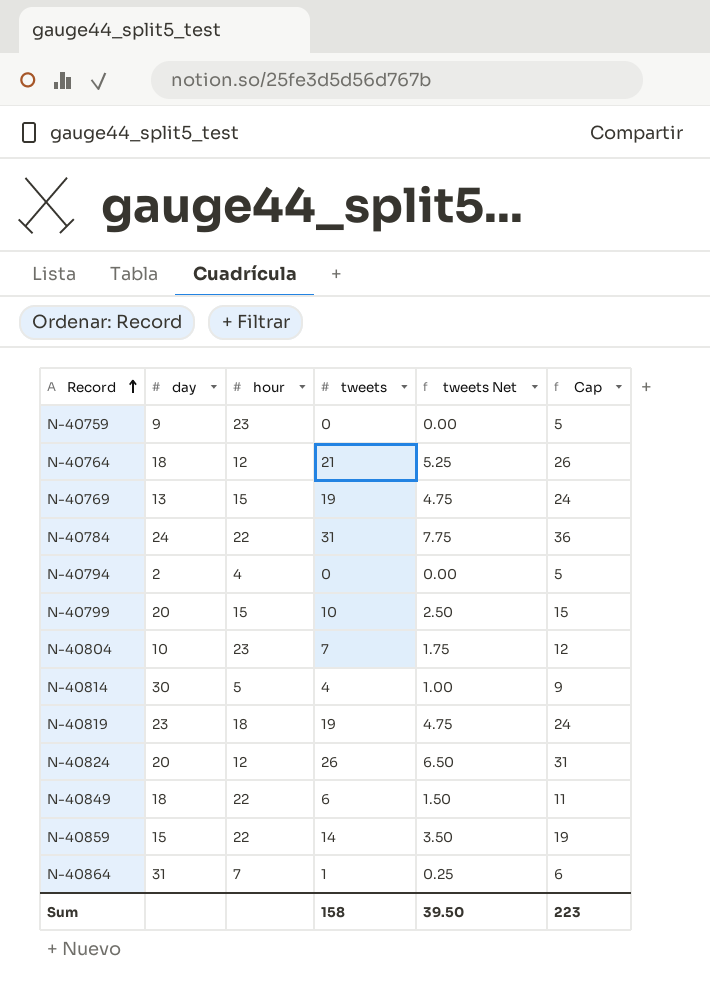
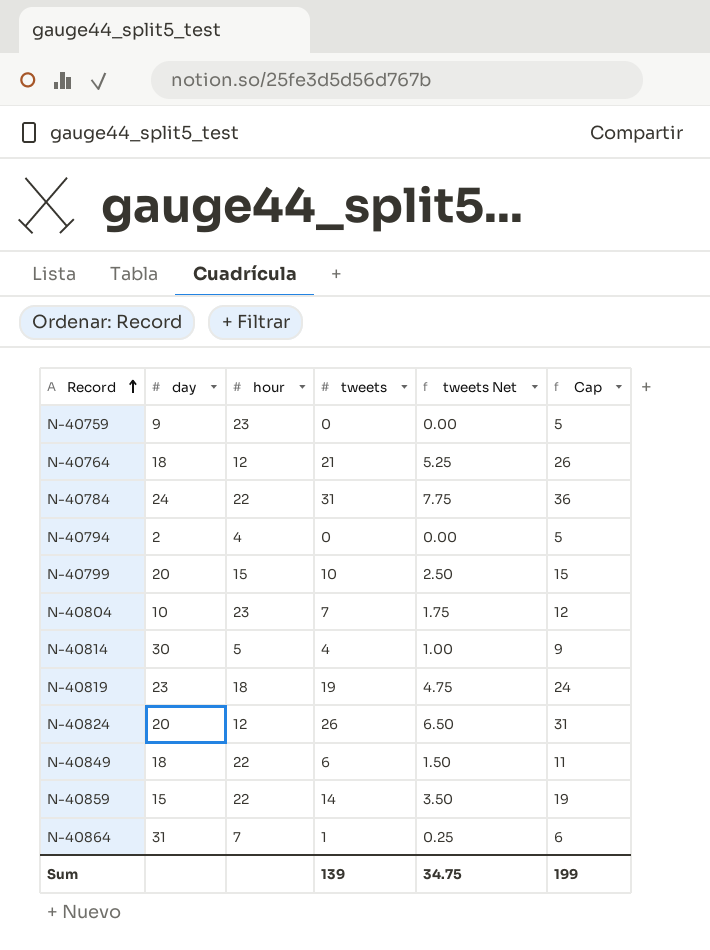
row N-40769: 13 | 15 | 19 | 4.75 | 24 -> none
Sum | tweets: 158 -> 139
Sum | tweets Net: 39.50 -> 34.75
Sum | Cap: 223 -> 199

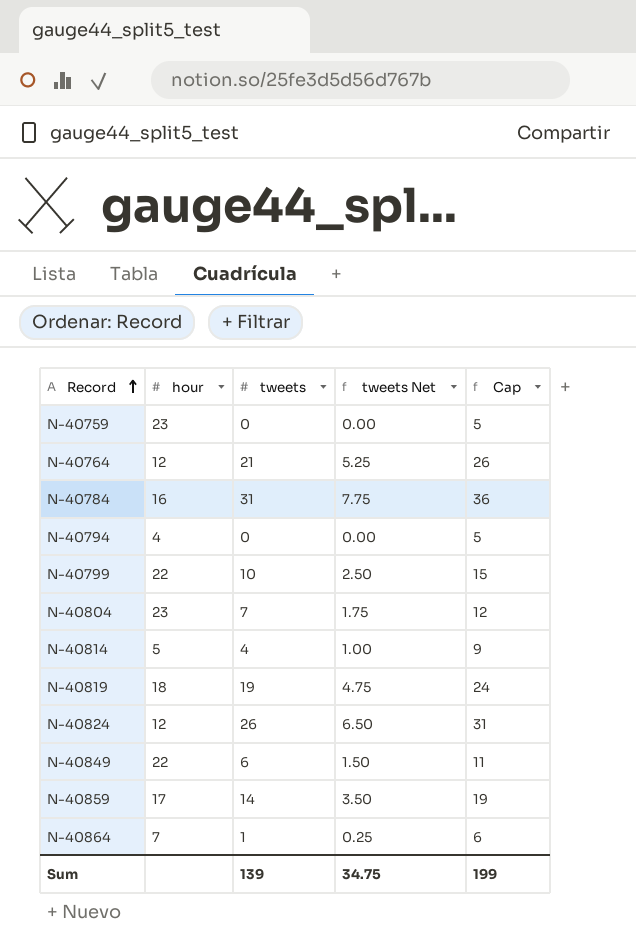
column day | position: 2 -> none
N-40784 | hour: 22 -> 16
N-40799 | hour: 15 -> 22
N-40859 | hour: 22 -> 17

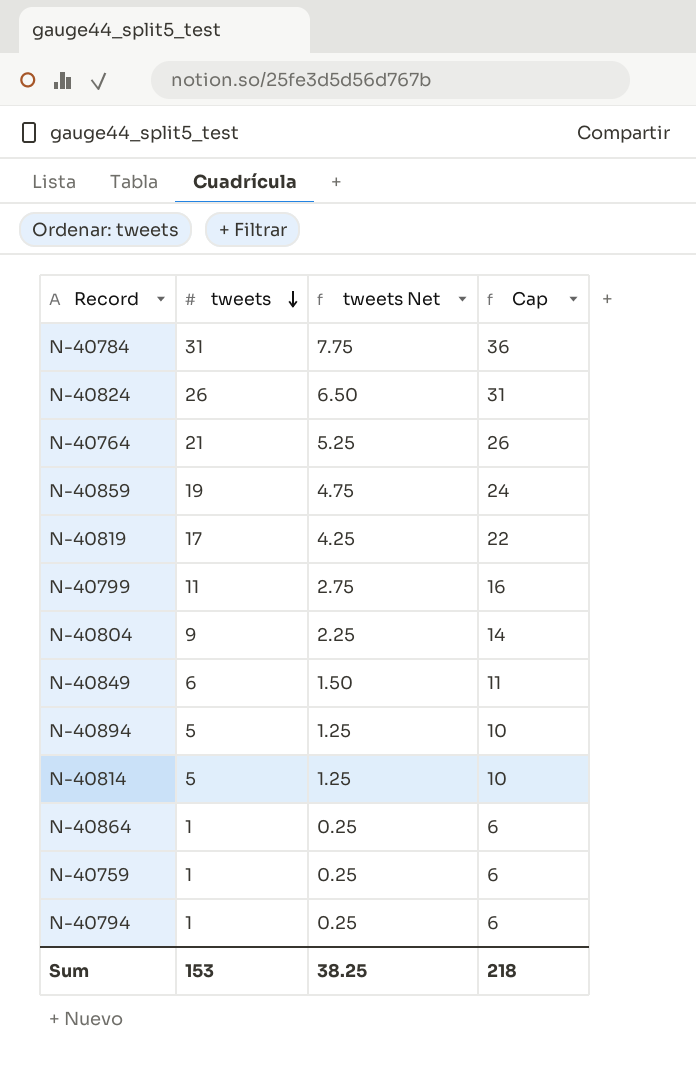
row order: Record ascending -> tweets descending
column hour | position: 2 -> none
N-40859 | tweets: 14 -> 19
N-40859 | tweets Net: 3.50 -> 4.75
N-40859 | Cap: 19 -> 24
N-40819 | tweets: 19 -> 17
N-40819 | tweets Net: 4.75 -> 4.25
N-40819 | Cap: 24 -> 22
N-40799 | tweets: 10 -> 11
N-40799 | tweets Net: 2.50 -> 2.75
N-40799 | Cap: 15 -> 16
N-40804 | tweets: 7 -> 9
N-40804 | tweets Net: 1.75 -> 2.25
N-40804 | Cap: 12 -> 14
row N-40894: none -> 5 | 1.25 | 10
N-40814 | tweets: 4 -> 5
N-40814 | tweets Net: 1.00 -> 1.25
N-40814 | Cap: 9 -> 10
N-40759 | tweets: 0 -> 1
N-40759 | tweets Net: 0.00 -> 0.25
N-40759 | Cap: 5 -> 6
N-40794 | tweets: 0 -> 1
N-40794 | tweets Net: 0.00 -> 0.25
N-40794 | Cap: 5 -> 6
Sum | tweets: 139 -> 153
Sum | tweets Net: 34.75 -> 38.25
Sum | Cap: 199 -> 218

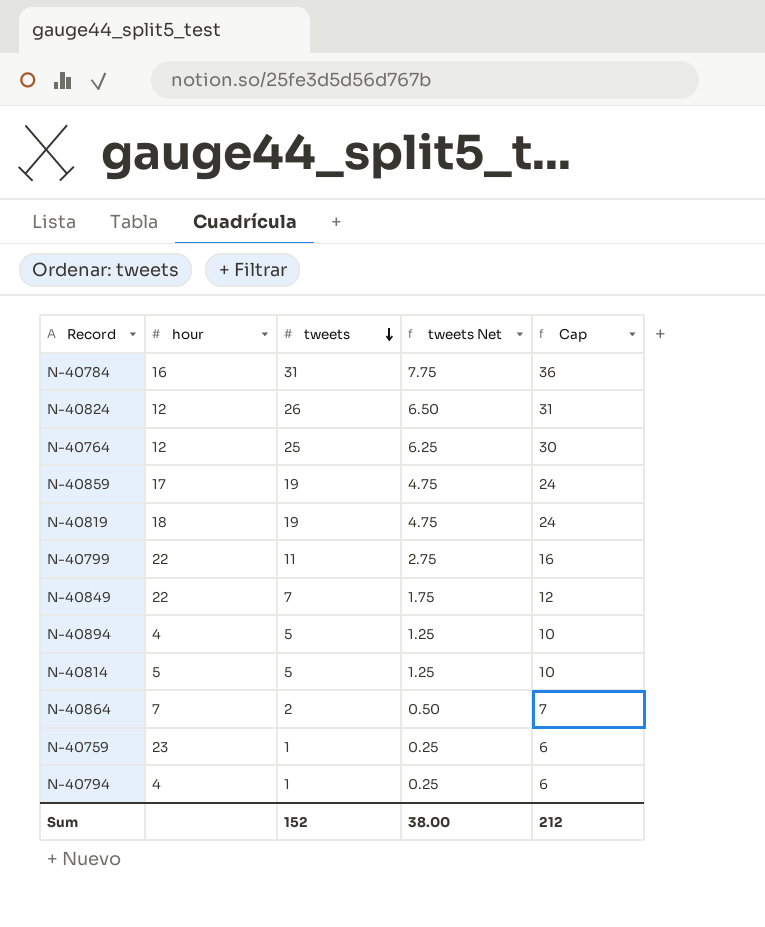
column hour | position: none -> 2
row N-40804: 9 | 2.25 | 14 -> none
N-40764 | tweets: 21 -> 25
N-40764 | tweets Net: 5.25 -> 6.25
N-40764 | Cap: 26 -> 30
N-40819 | tweets: 17 -> 19
N-40819 | tweets Net: 4.25 -> 4.75
N-40819 | Cap: 22 -> 24
N-40849 | tweets: 6 -> 7
N-40849 | tweets Net: 1.50 -> 1.75
N-40849 | Cap: 11 -> 12
N-40864 | tweets: 1 -> 2
N-40864 | tweets Net: 0.25 -> 0.50
N-40864 | Cap: 6 -> 7
Sum | tweets: 153 -> 152
Sum | tweets Net: 38.25 -> 38.00
Sum | Cap: 218 -> 212

